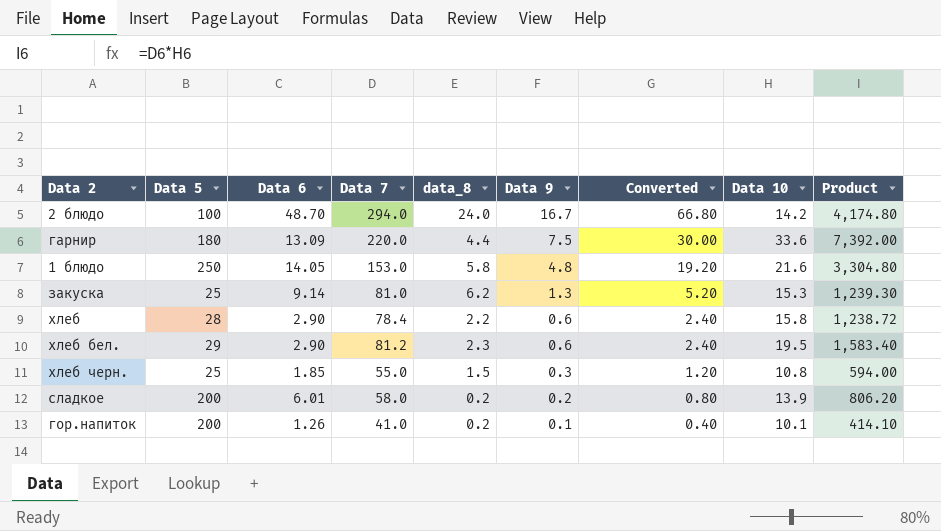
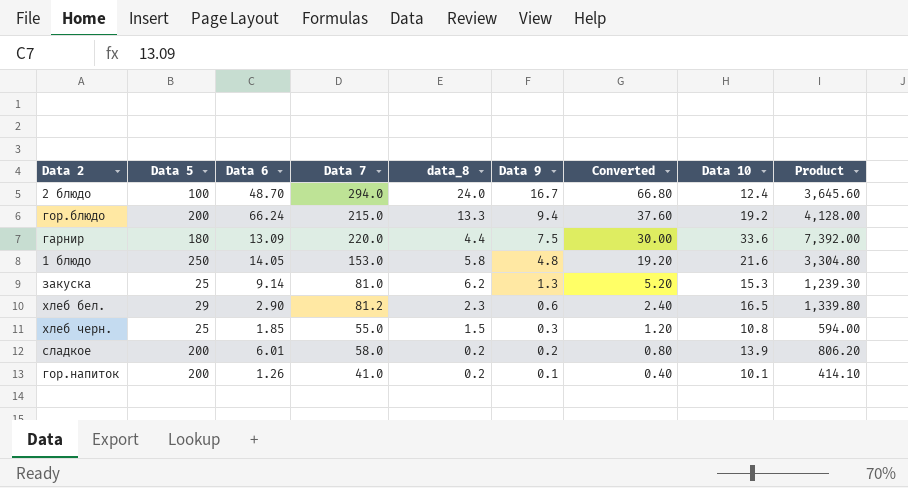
row хлеб: 28 | 2.90 | 78.4 | 2.2 | 0.6 | 2.40 | 15.8 | 1,238.72 -> none
2 блюдо | Data 10: 14.2 -> 12.4
2 блюдо | Product: 4,174.80 -> 3,645.60
row гор.блюдо: none -> 200 | 66.24 | 215.0 | 13.3 | 9.4 | 37.60 | 19.2 | 4,128.00
хлеб бел. | Data 10: 19.5 -> 16.5
хлеб бел. | Product: 1,583.40 -> 1,339.80

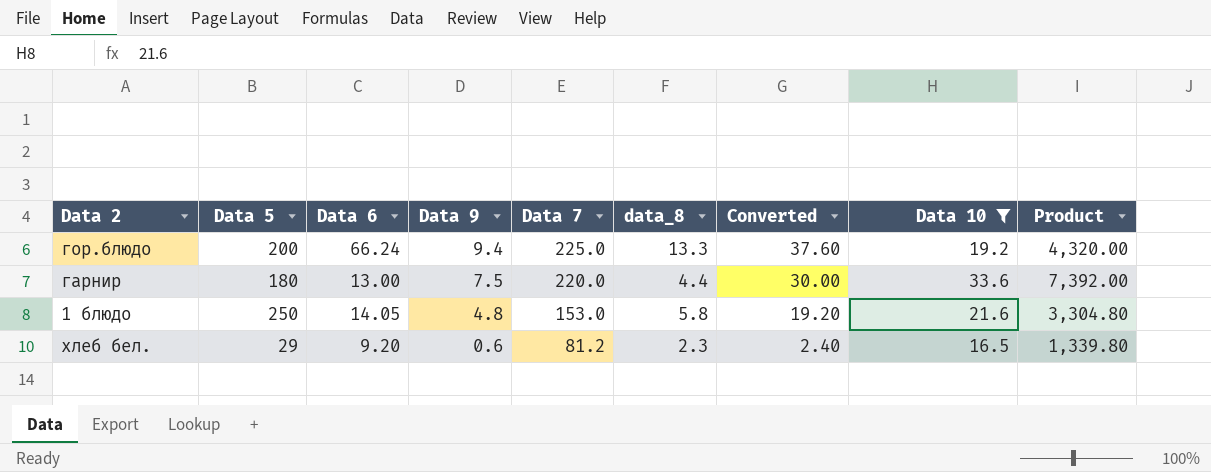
filter: none -> Data 10 >= 16.5
column Data 9 | position: 6 -> 4
гор.блюдо | Data 7: 215.0 -> 225.0
гор.блюдо | Product: 4,128.00 -> 4,320.00
гарнир | Data 6: 13.09 -> 13.00
хлеб бел. | Data 6: 2.90 -> 9.20

